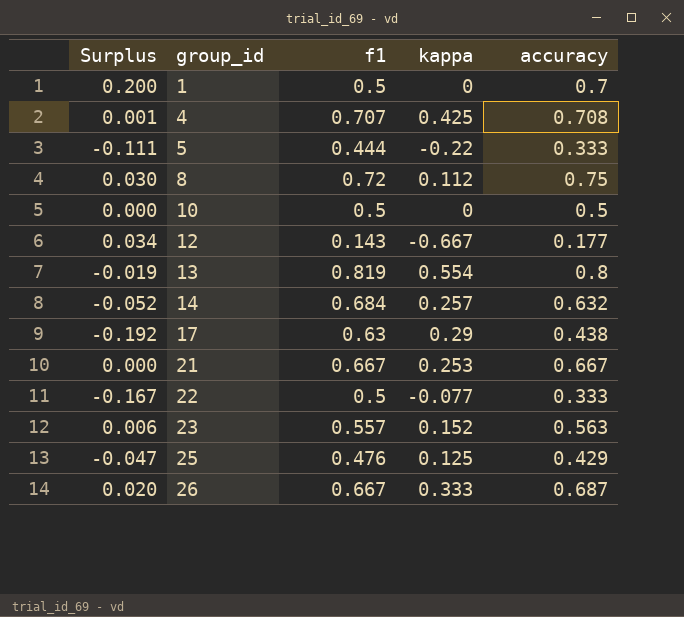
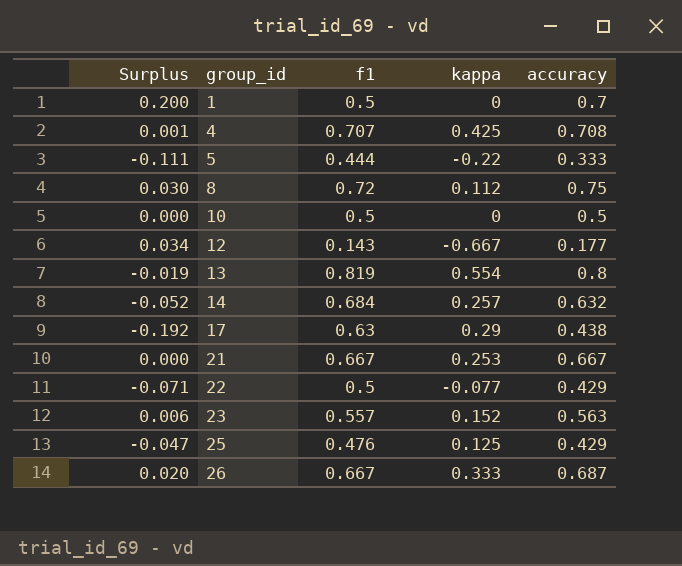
22 | Surplus: -0.167 -> -0.071
22 | accuracy: 0.333 -> 0.429

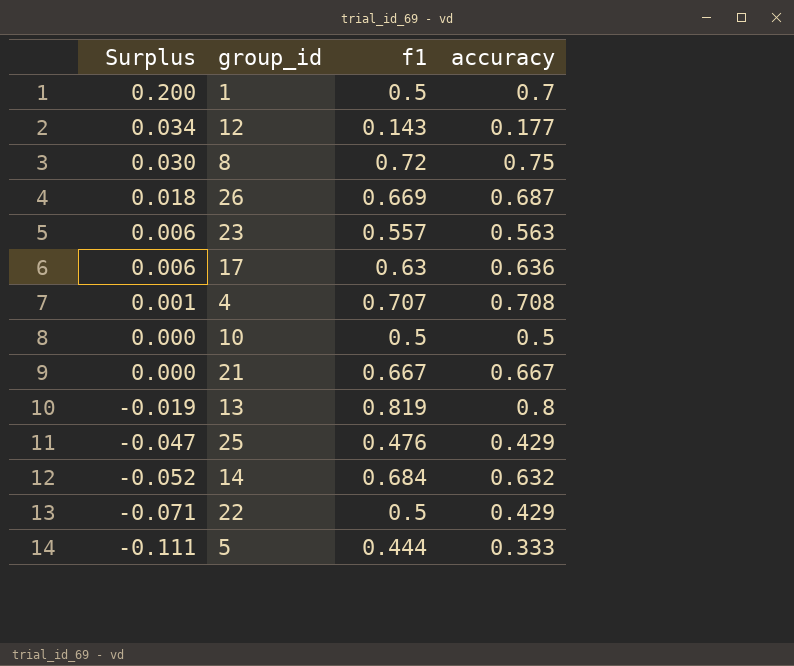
row order: group_id ascending -> Surplus descending
column kappa | position: 4 -> none
26 | Surplus: 0.020 -> 0.018
26 | f1: 0.667 -> 0.669
17 | Surplus: -0.192 -> 0.006
17 | accuracy: 0.438 -> 0.636

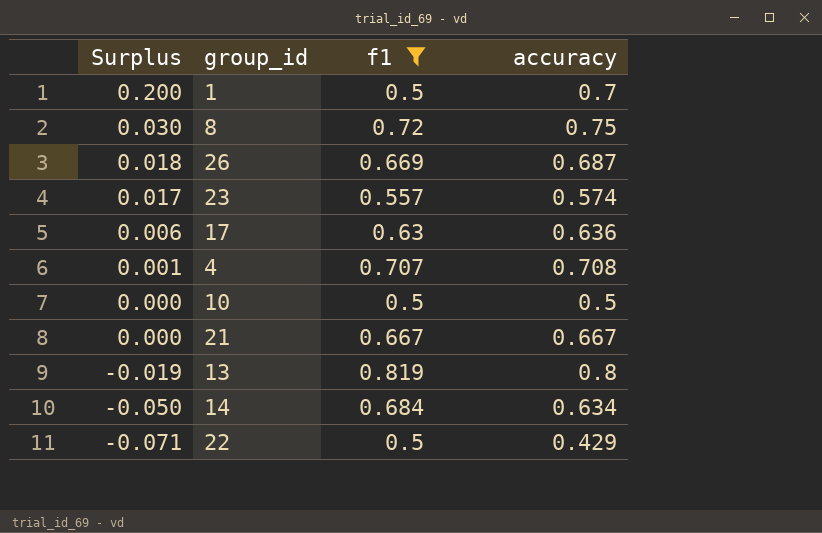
filter: none -> f1 >= 0.5
23 | Surplus: 0.006 -> 0.017
23 | accuracy: 0.563 -> 0.574
14 | Surplus: -0.052 -> -0.050
14 | accuracy: 0.632 -> 0.634

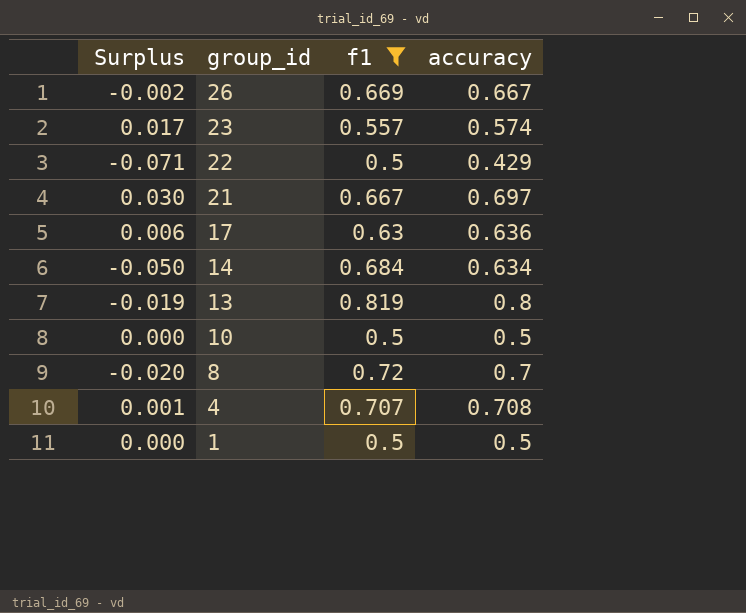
row order: Surplus descending -> group_id descending
26 | Surplus: 0.018 -> -0.002
26 | accuracy: 0.687 -> 0.667
21 | Surplus: 0.000 -> 0.030
21 | accuracy: 0.667 -> 0.697
8 | Surplus: 0.030 -> -0.020
8 | accuracy: 0.75 -> 0.7
1 | Surplus: 0.200 -> 0.000
1 | accuracy: 0.7 -> 0.5

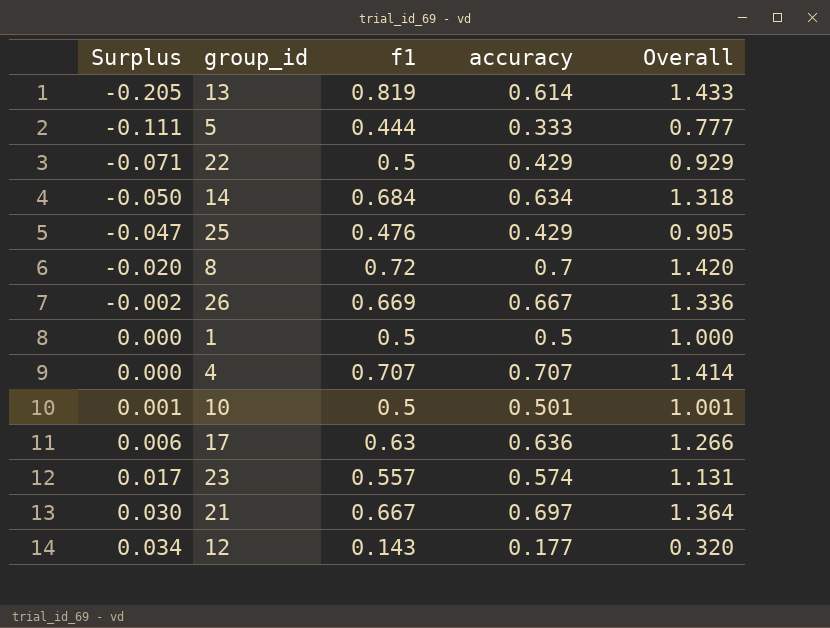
filter: f1 >= 0.5 -> none
row order: group_id descending -> Surplus ascending
column Overall | formula: none -> [f1] + [accuracy]
13 | Surplus: -0.019 -> -0.205
13 | accuracy: 0.8 -> 0.614
4 | Surplus: 0.001 -> 0.000
4 | accuracy: 0.708 -> 0.707
10 | Surplus: 0.000 -> 0.001
10 | accuracy: 0.5 -> 0.501

